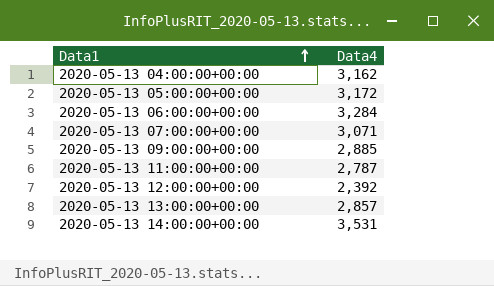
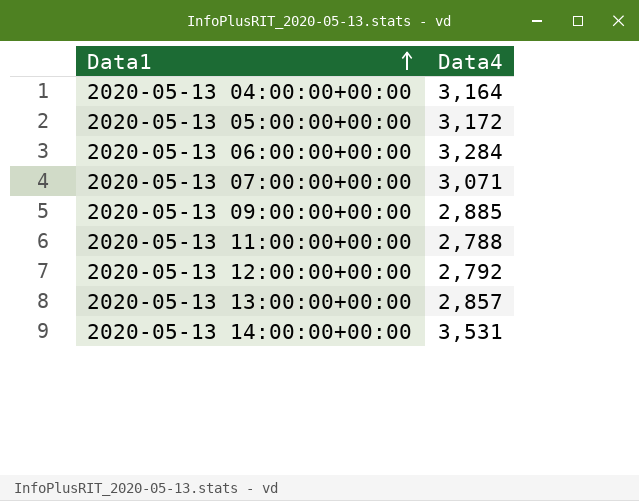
2020-05-13 04:00:00+00:00 | Data4: 3,162 -> 3,164
2020-05-13 11:00:00+00:00 | Data4: 2,787 -> 2,788
2020-05-13 12:00:00+00:00 | Data4: 2,392 -> 2,792

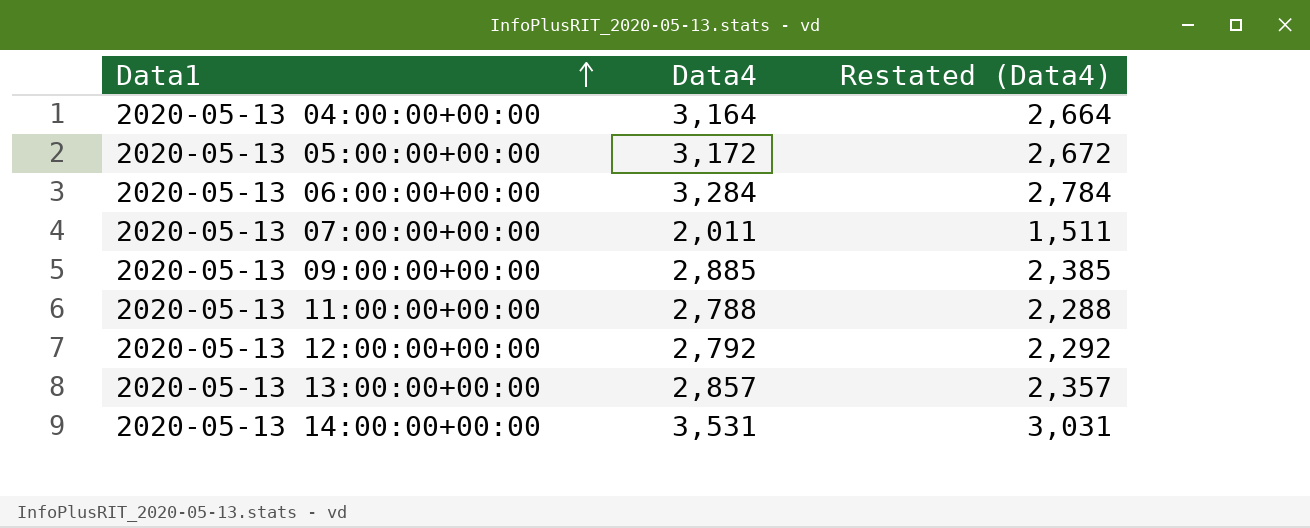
column Restated (Data4) | formula: none -> [Data4] - 500
2020-05-13 07:00:00+00:00 | Data4: 3,071 -> 2,011

